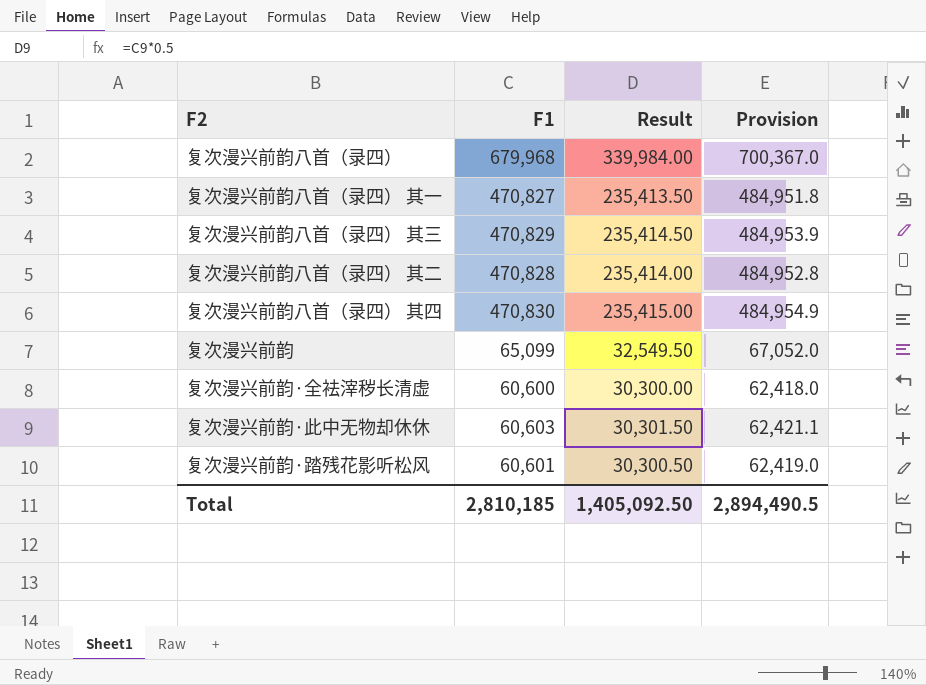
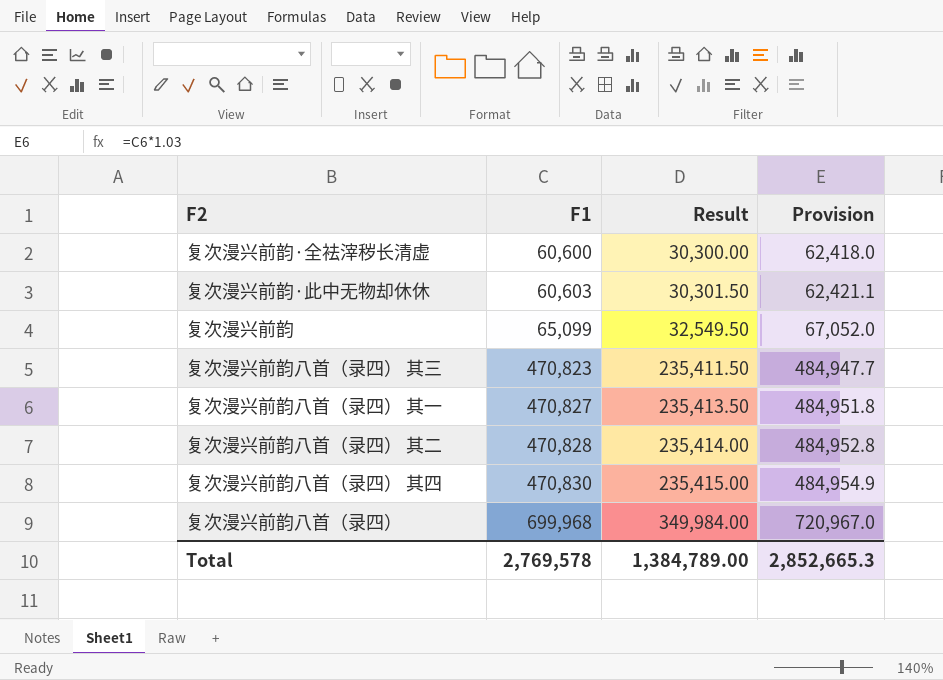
row order: none -> F1 ascending
row 复次漫兴前韵·踏残花影听松风: 60,601 | 30,300.50 | 62,419.0 -> none
复次漫兴前韵八首（录四） 其三 | F1: 470,829 -> 470,823
复次漫兴前韵八首（录四） 其三 | Result: 235,414.50 -> 235,411.50
复次漫兴前韵八首（录四） 其三 | Provision: 484,953.9 -> 484,947.7
复次漫兴前韵八首（录四） | F1: 679,968 -> 699,968
复次漫兴前韵八首（录四） | Result: 339,984.00 -> 349,984.00
复次漫兴前韵八首（录四） | Provision: 700,367.0 -> 720,967.0
Total | F1: 2,810,185 -> 2,769,578
Total | Result: 1,405,092.50 -> 1,384,789.00
Total | Provision: 2,894,490.5 -> 2,852,665.3

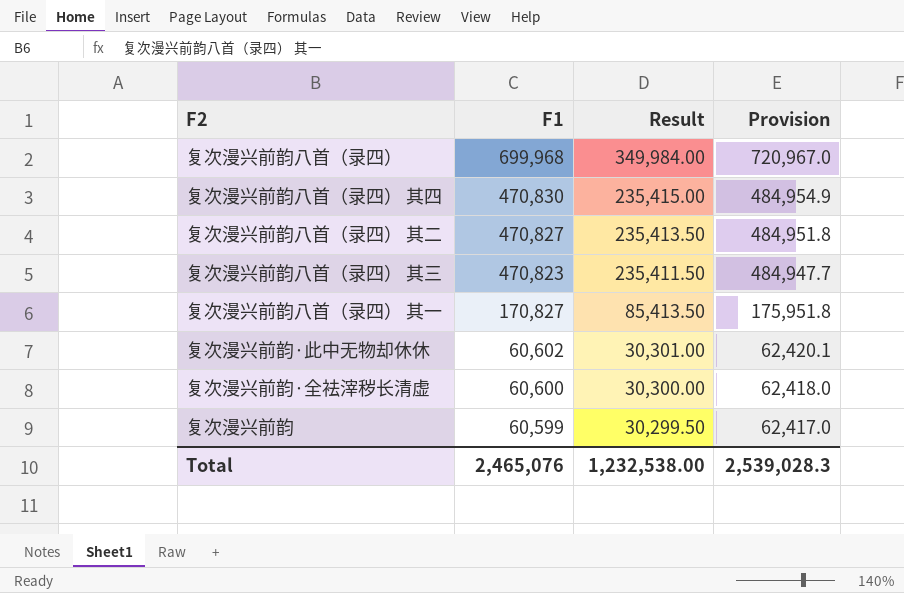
row order: F1 ascending -> F1 descending
复次漫兴前韵八首（录四） 其二 | F1: 470,828 -> 470,827
复次漫兴前韵八首（录四） 其二 | Result: 235,414.00 -> 235,413.50
复次漫兴前韵八首（录四） 其二 | Provision: 484,952.8 -> 484,951.8
复次漫兴前韵八首（录四） 其一 | F1: 470,827 -> 170,827
复次漫兴前韵八首（录四） 其一 | Result: 235,413.50 -> 85,413.50
复次漫兴前韵八首（录四） 其一 | Provision: 484,951.8 -> 175,951.8
复次漫兴前韵·此中无物却休休 | F1: 60,603 -> 60,602
复次漫兴前韵·此中无物却休休 | Result: 30,301.50 -> 30,301.00
复次漫兴前韵·此中无物却休休 | Provision: 62,421.1 -> 62,420.1
复次漫兴前韵 | F1: 65,099 -> 60,599
复次漫兴前韵 | Result: 32,549.50 -> 30,299.50
复次漫兴前韵 | Provision: 67,052.0 -> 62,417.0
Total | F1: 2,769,578 -> 2,465,076
Total | Result: 1,384,789.00 -> 1,232,538.00
Total | Provision: 2,852,665.3 -> 2,539,028.3

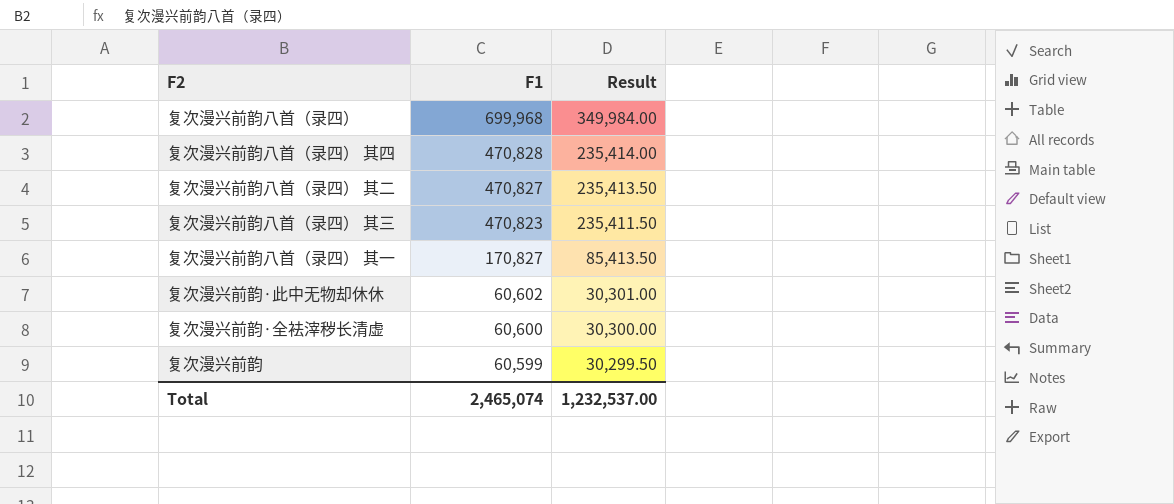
column Provision | formula: [F1] * 1.03 -> none
复次漫兴前韵八首（录四） 其四 | F1: 470,830 -> 470,828
复次漫兴前韵八首（录四） 其四 | Result: 235,415.00 -> 235,414.00
Total | F1: 2,465,076 -> 2,465,074
Total | Result: 1,232,538.00 -> 1,232,537.00

